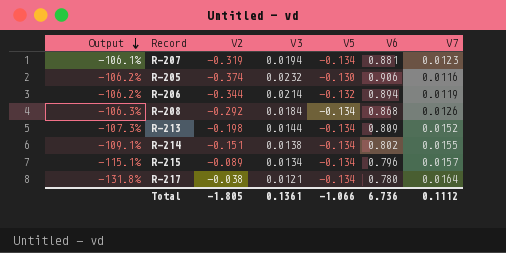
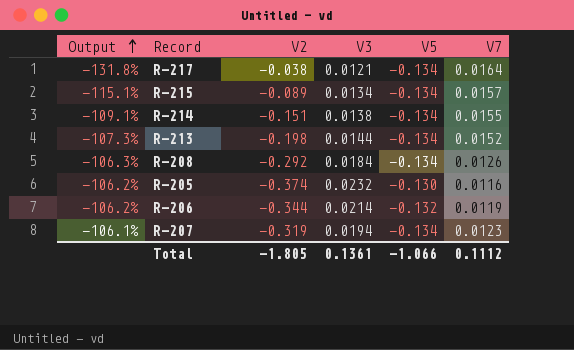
row order: Output descending -> Output ascending
column V6 | position: 6 -> none

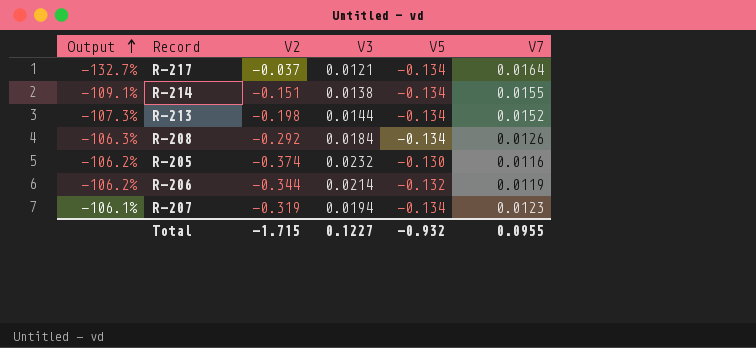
row R-215: -115.1% | -0.089 | 0.0134 | -0.134 | 0.0157 -> none
R-217 | Output: -131.8% -> -132.7%
R-217 | V2: -0.038 -> -0.037
Total | V2: -1.805 -> -1.715
Total | V3: 0.1361 -> 0.1227
Total | V5: -1.066 -> -0.932
Total | V7: 0.1112 -> 0.0955

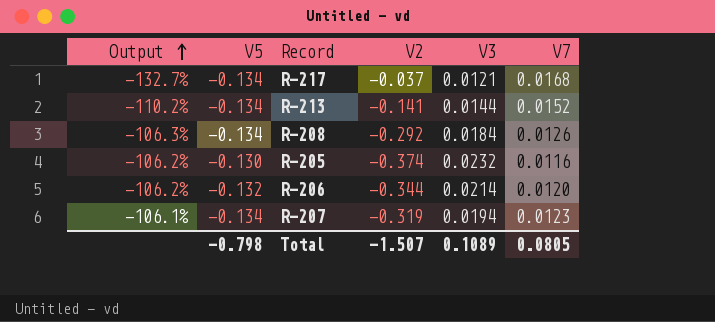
column V5 | position: 5 -> 2
row R-214: -109.1% | -0.151 | 0.0138 | -0.134 | 0.0155 -> none
R-217 | V7: 0.0164 -> 0.0168
R-213 | Output: -107.3% -> -110.2%
R-213 | V2: -0.198 -> -0.141
R-206 | V7: 0.0119 -> 0.0120
Total | V5: -0.932 -> -0.798
Total | V2: -1.715 -> -1.507
Total | V3: 0.1227 -> 0.1089
Total | V7: 0.0955 -> 0.0805

